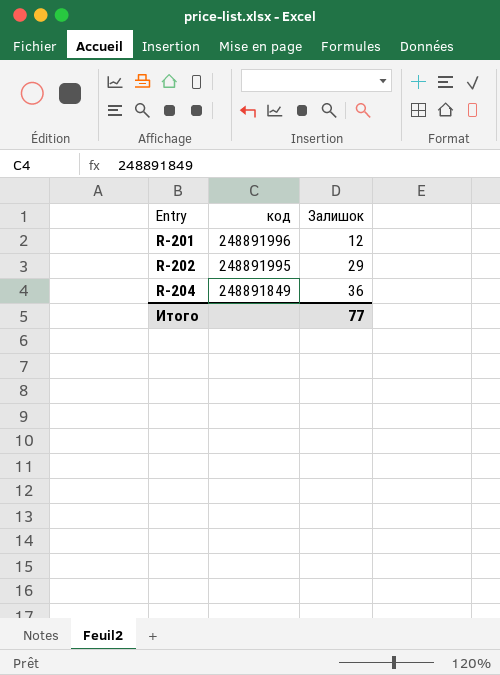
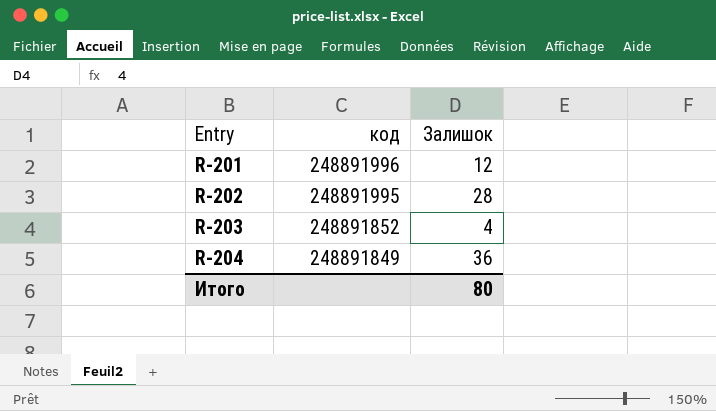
R-202 | Залишок: 29 -> 28
row R-203: none -> 248891852 | 4
Итого | Залишок: 77 -> 80

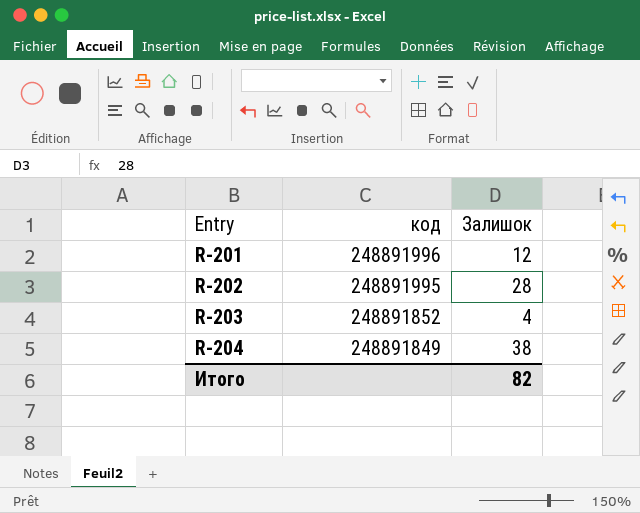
R-204 | Залишок: 36 -> 38
Итого | Залишок: 80 -> 82

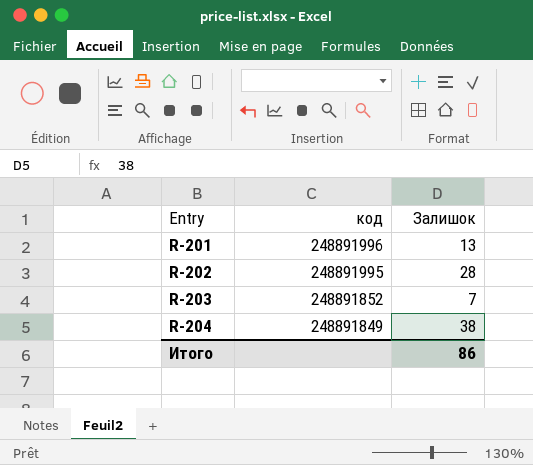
R-201 | Залишок: 12 -> 13
R-203 | Залишок: 4 -> 7
Итого | Залишок: 82 -> 86

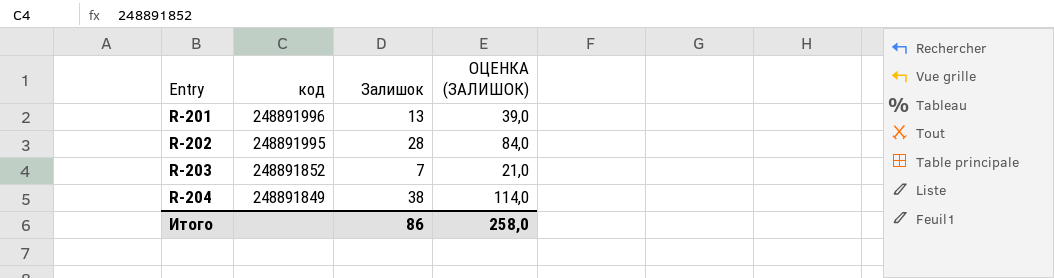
column ОЦЕНКА (ЗАЛИШОК) | formula: none -> [Залишок] * 3

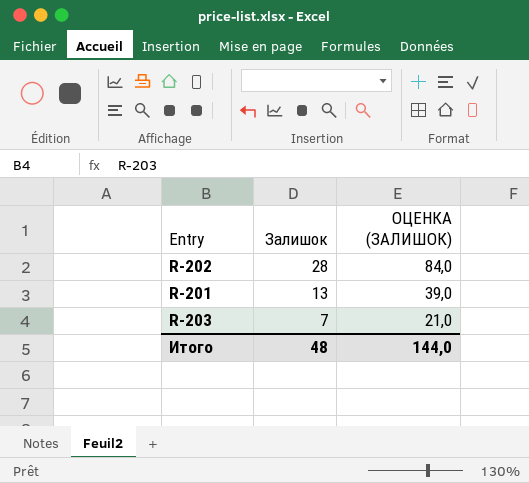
row order: Entry ascending -> Залишок descending
column код | position: 2 -> none
row R-204: 248891849 | 38 | 114,0 -> none
Итого | Залишок: 86 -> 48
Итого | ОЦЕНКА (ЗАЛИШОК): 258,0 -> 144,0

